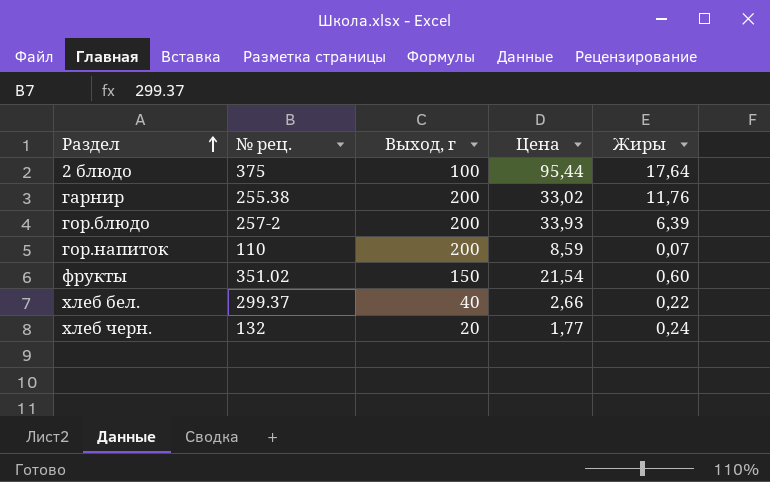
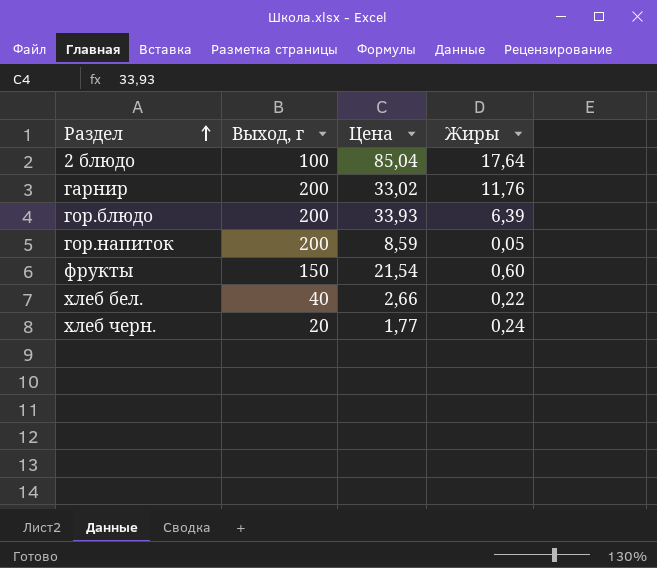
column № рец. | position: 2 -> none
2 блюдо | Цена: 95,44 -> 85,04
гор.напиток | Жиры: 0,07 -> 0,05

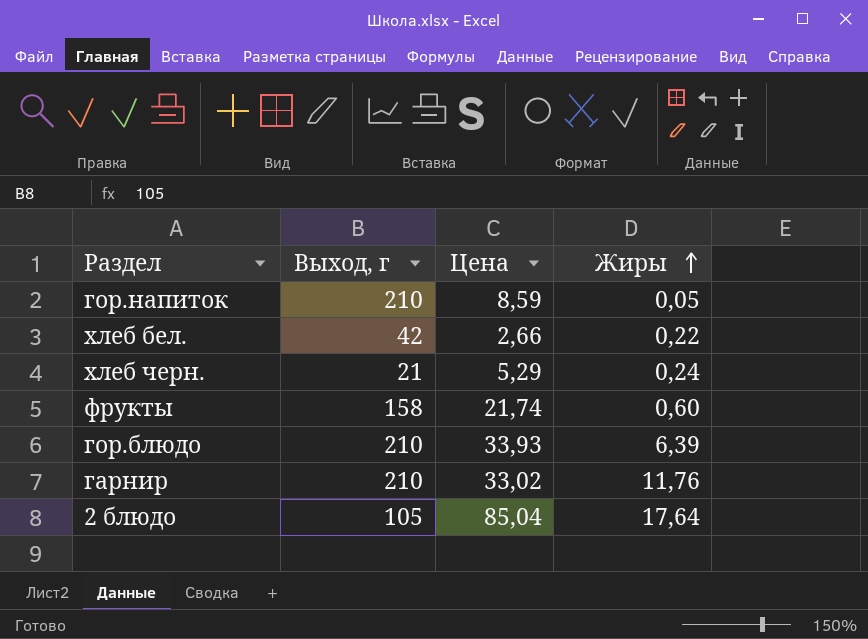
row order: Раздел ascending -> Жиры ascending
гор.напиток | Выход, г: 200 -> 210
хлеб бел. | Выход, г: 40 -> 42
хлеб черн. | Выход, г: 20 -> 21
хлеб черн. | Цена: 1,77 -> 5,29
фрукты | Выход, г: 150 -> 158
фрукты | Цена: 21,54 -> 21,74
гор.блюдо | Выход, г: 200 -> 210
гарнир | Выход, г: 200 -> 210
2 блюдо | Выход, г: 100 -> 105

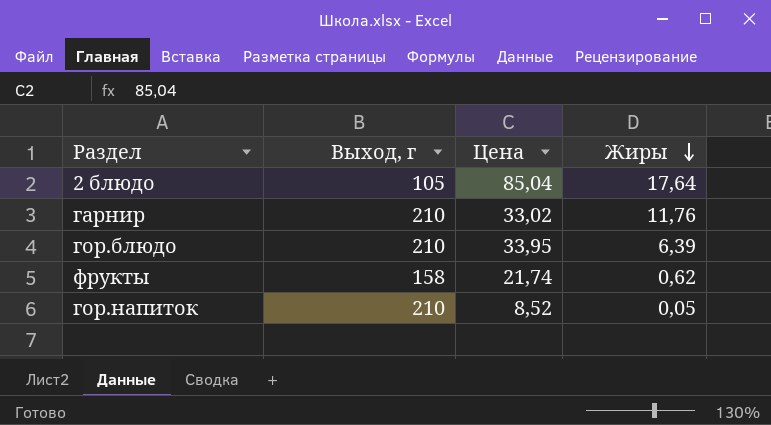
row order: Жиры ascending -> Жиры descending
row хлеб бел.: 42 | 2,66 | 0,22 -> none
row хлеб черн.: 21 | 5,29 | 0,24 -> none
гор.блюдо | Цена: 33,93 -> 33,95
фрукты | Жиры: 0,60 -> 0,62
гор.напиток | Цена: 8,59 -> 8,52

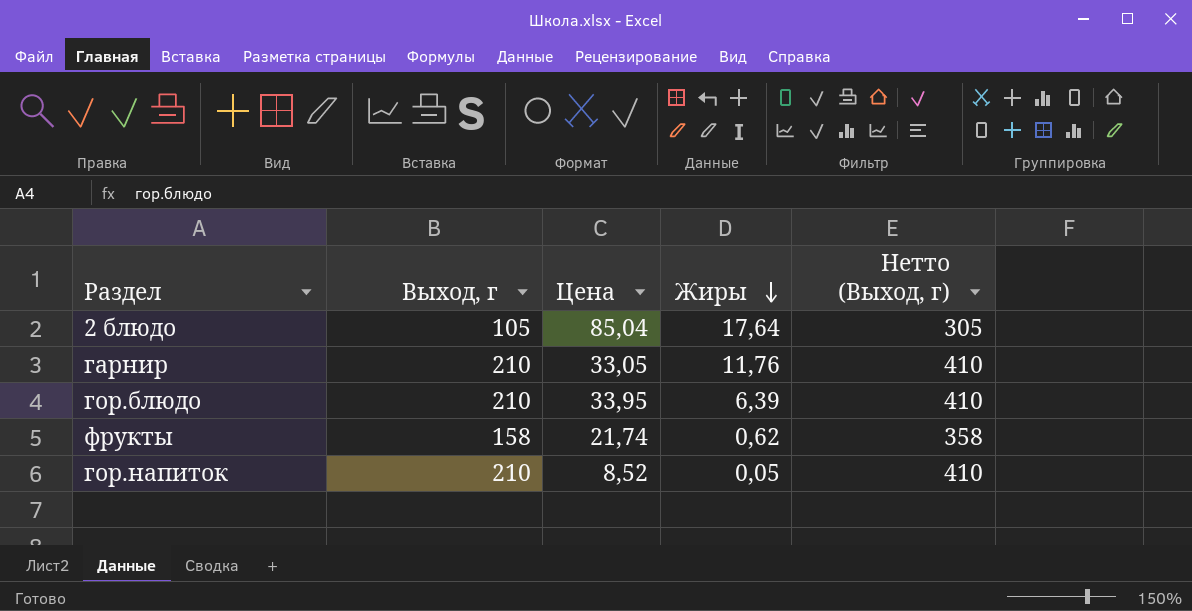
column Нетто (Выход, г) | formula: none -> [Выход, г] + 200
гарнир | Цена: 33,02 -> 33,05

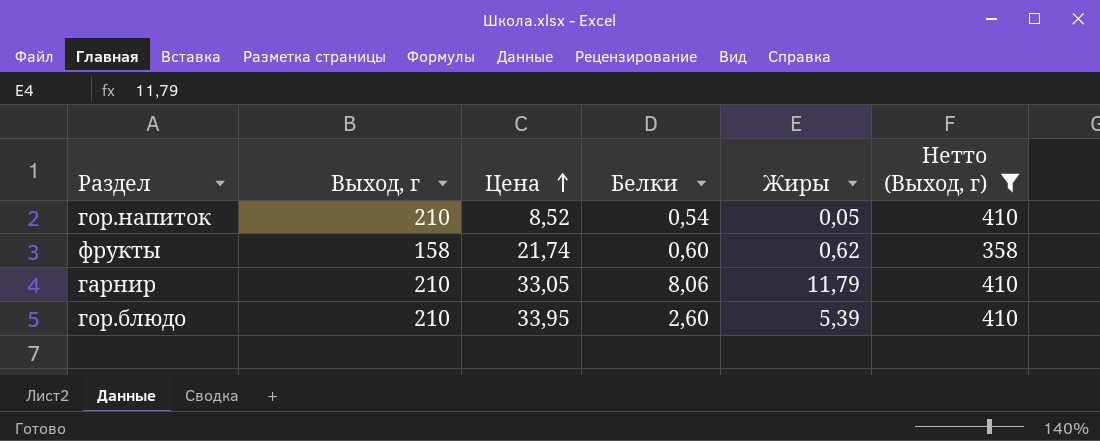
filter: none -> Нетто (Выход, г) != 305
row order: Жиры descending -> Цена ascending
column Белки | position: none -> 4
гарнир | Жиры: 11,76 -> 11,79
гор.блюдо | Жиры: 6,39 -> 5,39

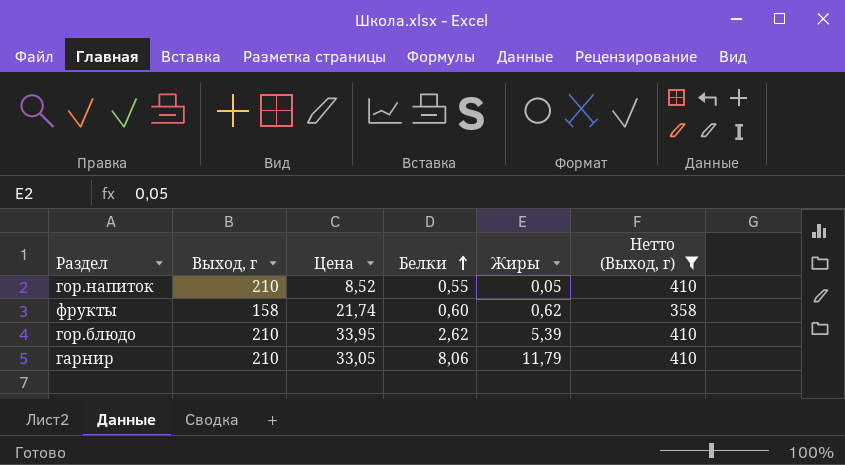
row order: Цена ascending -> Белки ascending
гор.напиток | Белки: 0,54 -> 0,55
гор.блюдо | Белки: 2,60 -> 2,62

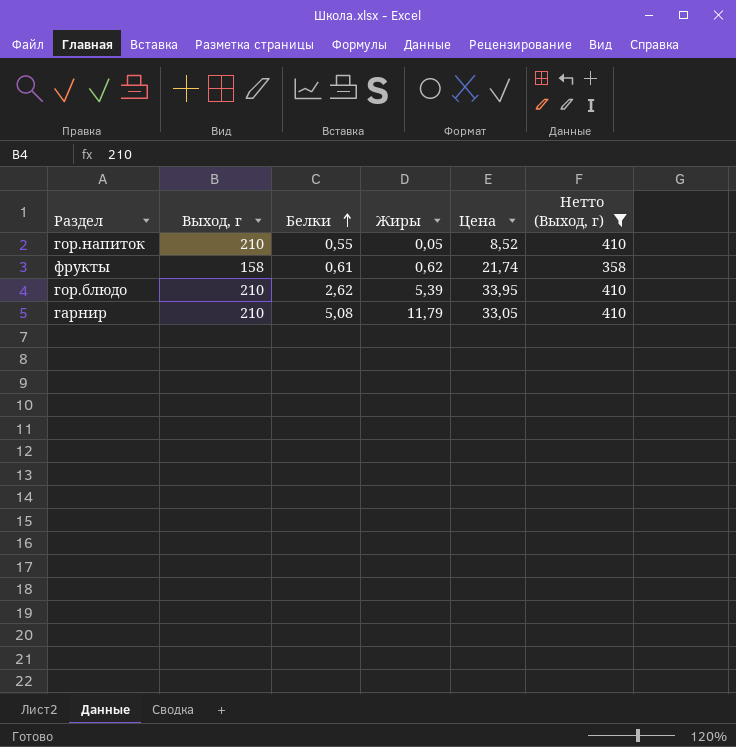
column Цена | position: 3 -> 5
фрукты | Белки: 0,60 -> 0,61
гарнир | Белки: 8,06 -> 5,08

